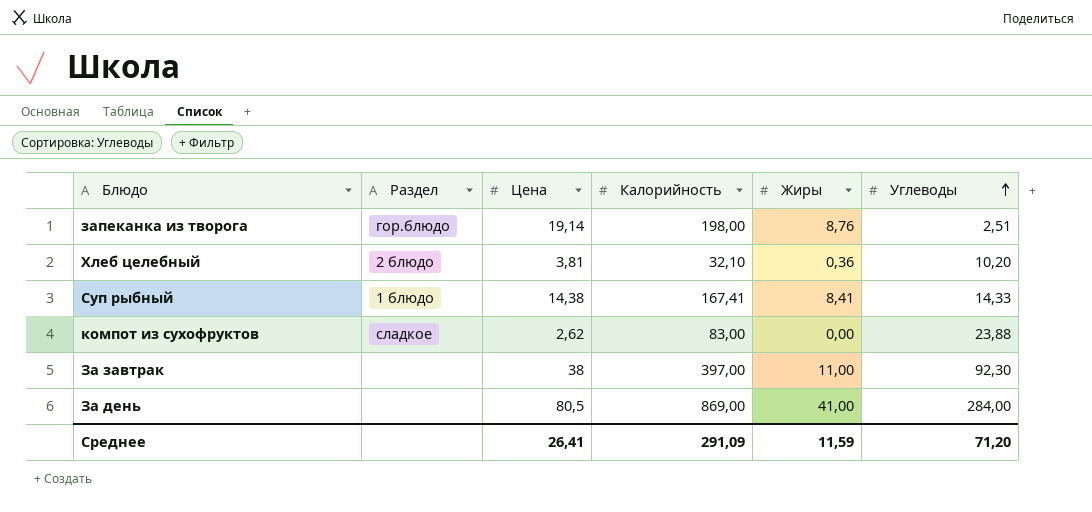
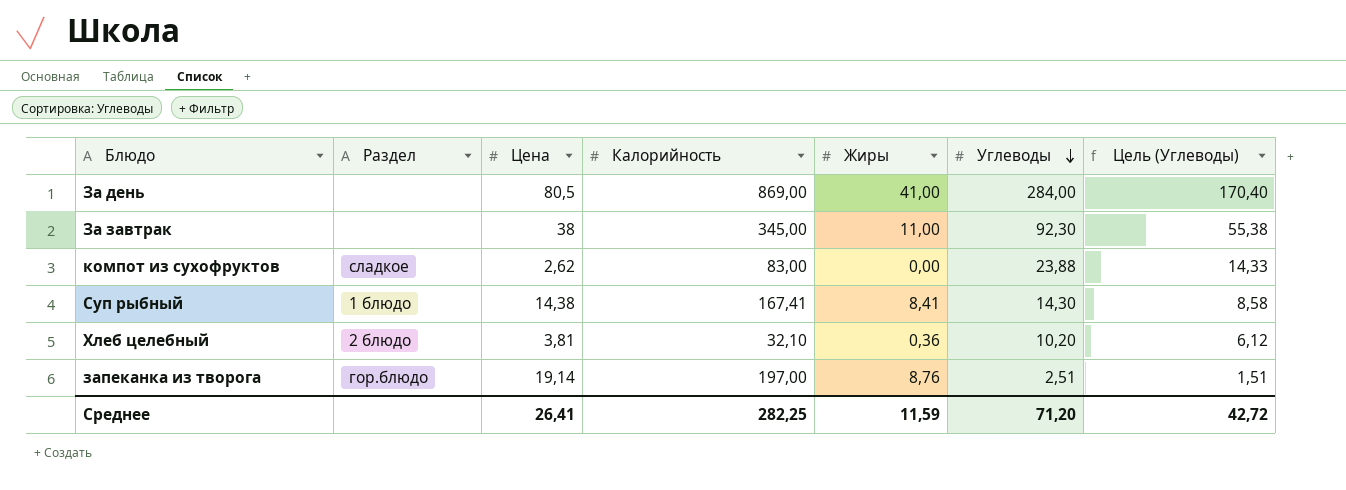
row order: Углеводы ascending -> Углеводы descending
column Цель (Углеводы) | formula: none -> [Углеводы] * 0,6
За завтрак | Калорийность: 397,00 -> 345,00
Суп рыбный | Углеводы: 14,33 -> 14,30
запеканка из творога | Калорийность: 198,00 -> 197,00
Среднее | Калорийность: 291,09 -> 282,25

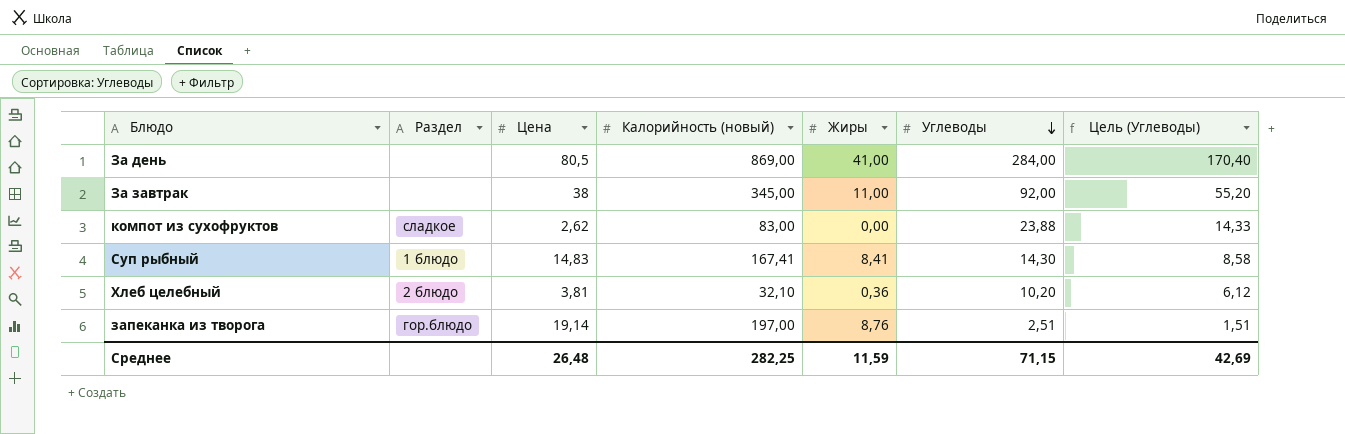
column name: Калорийность -> Калорийность (новый)
За завтрак | Углеводы: 92,30 -> 92,00
За завтрак | Цель (Углеводы): 55,38 -> 55,20
Суп рыбный | Цена: 14,38 -> 14,83
Среднее | Цена: 26,41 -> 26,48
Среднее | Углеводы: 71,20 -> 71,15
Среднее | Цель (Углеводы): 42,72 -> 42,69

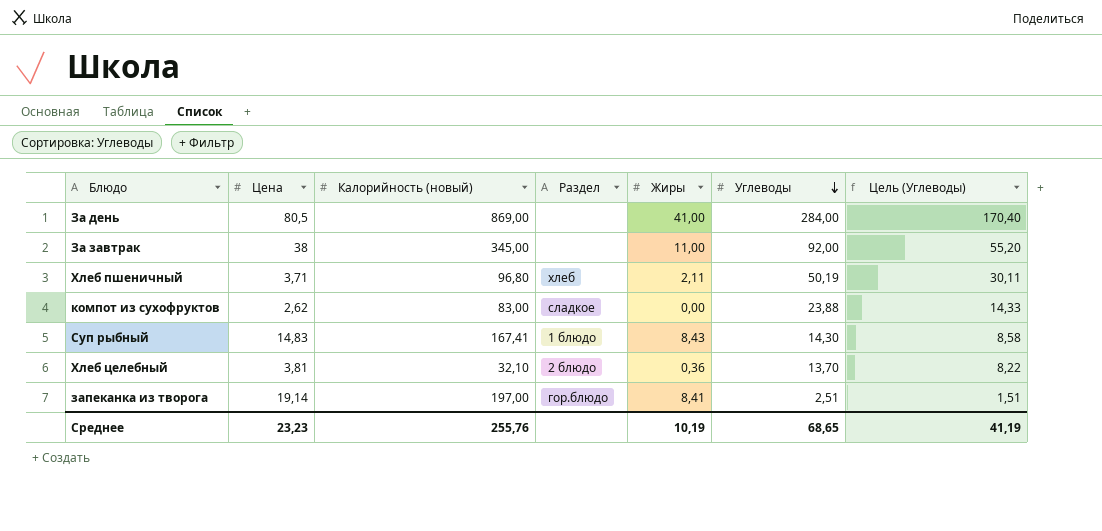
column Раздел | position: 2 -> 4
row Хлеб пшеничный: none -> 3,71 | 96,80 | хлеб | 2,11 | 50,19 | 30,11
Суп рыбный | Жиры: 8,41 -> 8,43
Хлеб целебный | Углеводы: 10,20 -> 13,70
Хлеб целебный | Цель (Углеводы): 6,12 -> 8,22
запеканка из творога | Жиры: 8,76 -> 8,41
Среднее | Цена: 26,48 -> 23,23
Среднее | Калорийность (новый): 282,25 -> 255,76
Среднее | Жиры: 11,59 -> 10,19
Среднее | Углеводы: 71,15 -> 68,65
Среднее | Цель (Углеводы): 42,69 -> 41,19

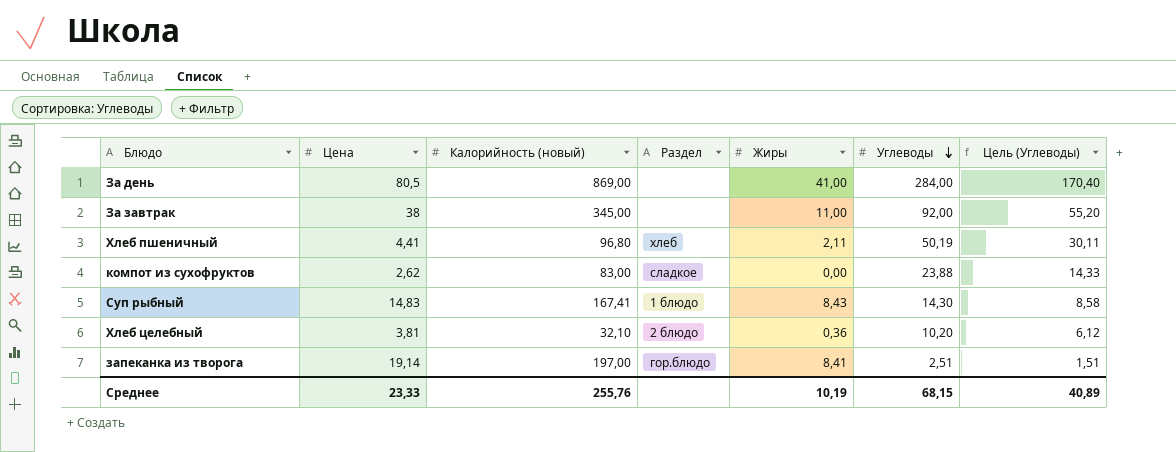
Хлеб пшеничный | Цена: 3,71 -> 4,41
Хлеб целебный | Углеводы: 13,70 -> 10,20
Хлеб целебный | Цель (Углеводы): 8,22 -> 6,12
Среднее | Цена: 23,23 -> 23,33
Среднее | Углеводы: 68,65 -> 68,15
Среднее | Цель (Углеводы): 41,19 -> 40,89

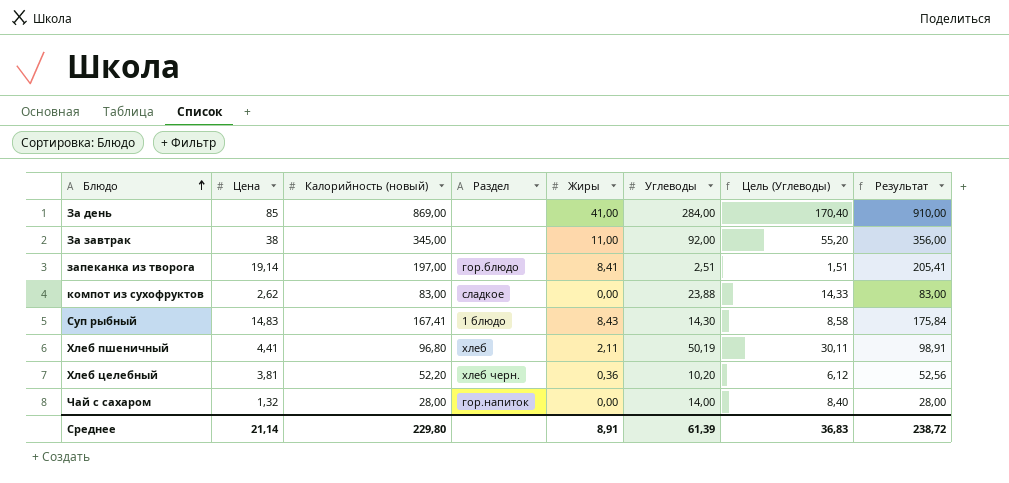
row order: Углеводы descending -> Блюдо ascending
column Результат | formula: none -> [Калорийность (новый)] + [Жиры]
За день | Цена: 80,5 -> 85
Хлеб целебный | Калорийность (новый): 32,10 -> 52,20
Хлеб целебный | Раздел: 2 блюдо -> хлеб черн.
row Чай с сахаром: none -> 1,32 | 28,00 | гор.напиток | 0,00 | 14,00 | 8,40 | 28,00
Среднее | Цена: 23,33 -> 21,14
Среднее | Калорийность (новый): 255,76 -> 229,80
Среднее | Жиры: 10,19 -> 8,91
Среднее | Углеводы: 68,15 -> 61,39
Среднее | Цель (Углеводы): 40,89 -> 36,83

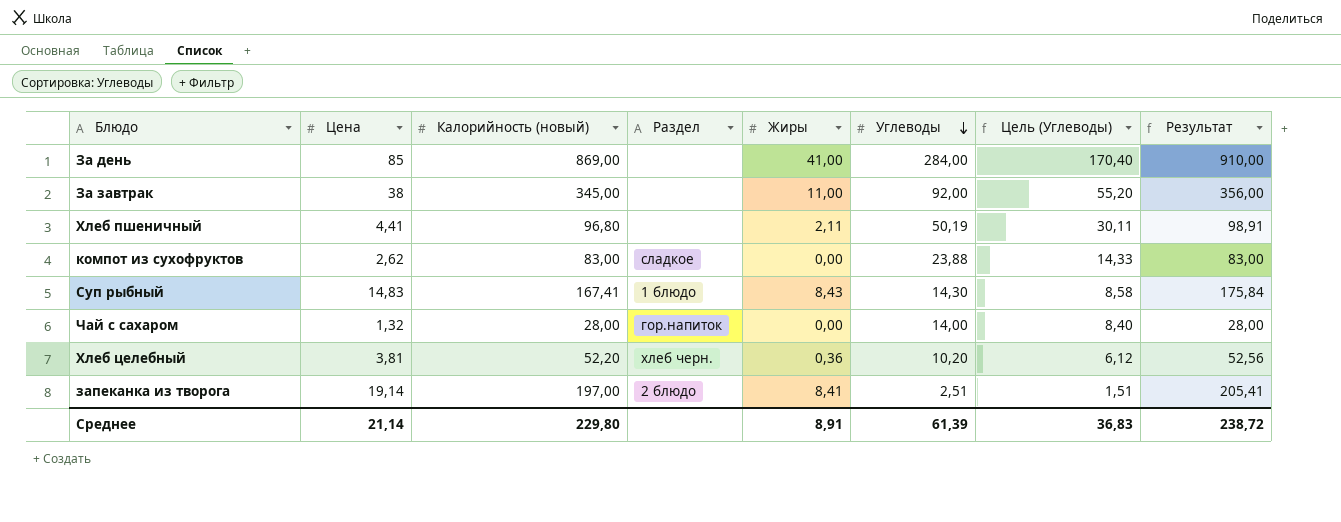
row order: Блюдо ascending -> Углеводы descending
Хлеб пшеничный | Раздел: хлеб -> none
запеканка из творога | Раздел: гор.блюдо -> 2 блюдо

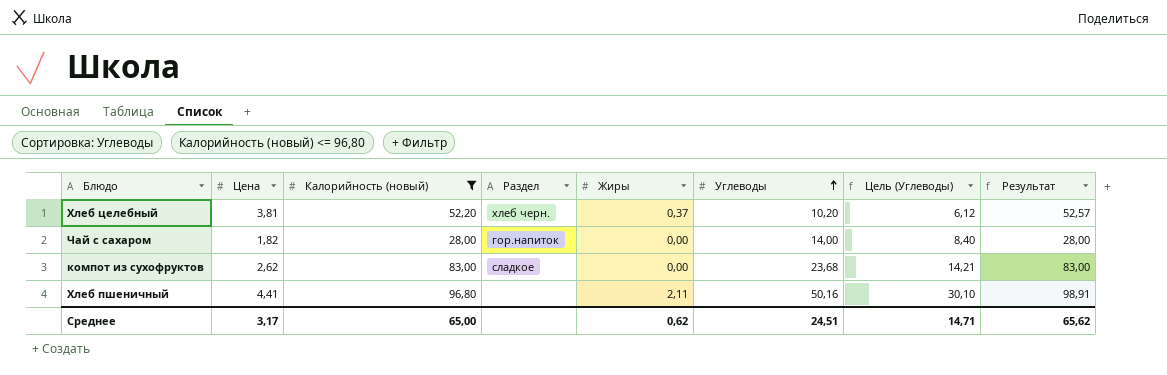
filter: none -> Калорийность (новый) <= 96,80
row order: Углеводы descending -> Углеводы ascending
Хлеб целебный | Жиры: 0,36 -> 0,37
Хлеб целебный | Результат: 52,56 -> 52,57
Чай с сахаром | Цена: 1,32 -> 1,82
компот из сухофруктов | Углеводы: 23,88 -> 23,68
компот из сухофруктов | Цель (Углеводы): 14,33 -> 14,21
Хлеб пшеничный | Углеводы: 50,19 -> 50,16
Хлеб пшеничный | Цель (Углеводы): 30,11 -> 30,10
Среднее | Цена: 21,14 -> 3,17
Среднее | Калорийность (новый): 229,80 -> 65,00
Среднее | Жиры: 8,91 -> 0,62
Среднее | Углеводы: 61,39 -> 24,51
Среднее | Цель (Углеводы): 36,83 -> 14,71
Среднее | Результат: 238,72 -> 65,62

